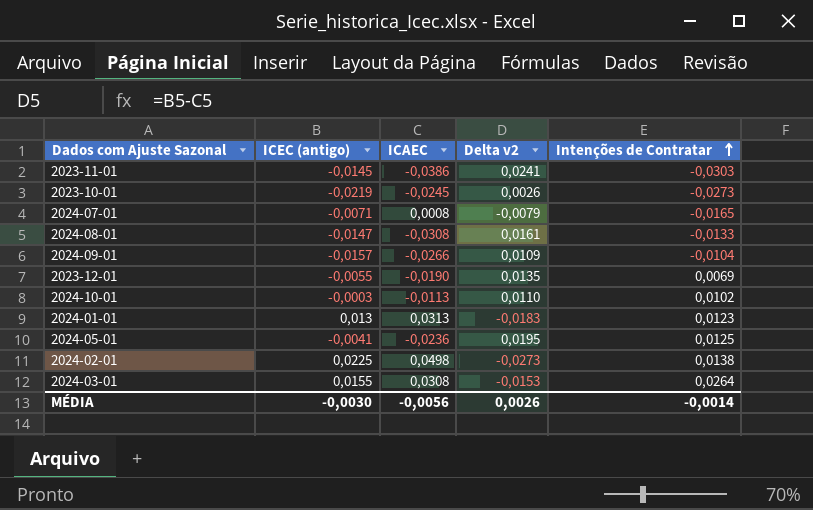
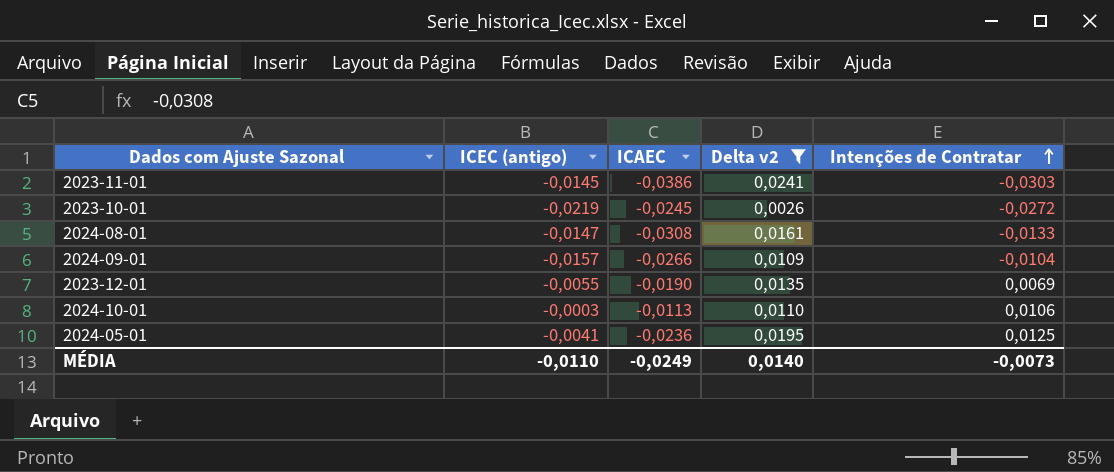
filter: none -> Delta v2 >= 0,0026
2023-10-01 | Intenções de Contratar: -0,0273 -> -0,0272
2024-10-01 | Intenções de Contratar: 0,0102 -> 0,0106
MÉDIA | ICEC (antigo): -0,0030 -> -0,0110
MÉDIA | ICAEC: -0,0056 -> -0,0249
MÉDIA | Delta v2: 0,0026 -> 0,0140
MÉDIA | Intenções de Contratar: -0,0014 -> -0,0073

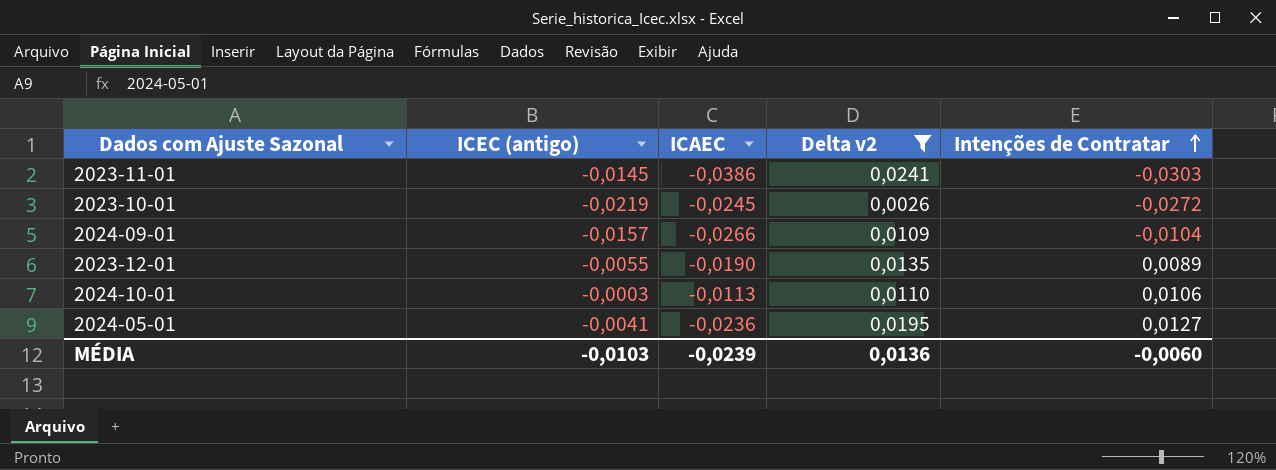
row 2024-08-01: -0,0147 | -0,0308 | 0,0161 | -0,0133 -> none
2023-12-01 | Intenções de Contratar: 0,0069 -> 0,0089
2024-05-01 | Intenções de Contratar: 0,0125 -> 0,0127
MÉDIA | ICEC (antigo): -0,0110 -> -0,0103
MÉDIA | ICAEC: -0,0249 -> -0,0239
MÉDIA | Delta v2: 0,0140 -> 0,0136
MÉDIA | Intenções de Contratar: -0,0073 -> -0,0060

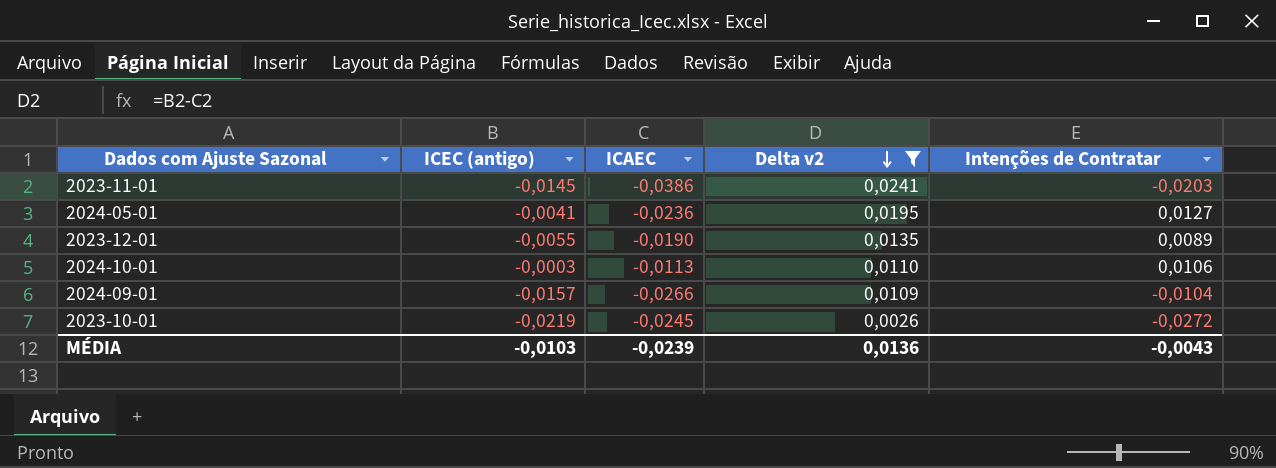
row order: Intenções de Contratar ascending -> Delta v2 descending
2023-11-01 | Intenções de Contratar: -0,0303 -> -0,0203
MÉDIA | Intenções de Contratar: -0,0060 -> -0,0043

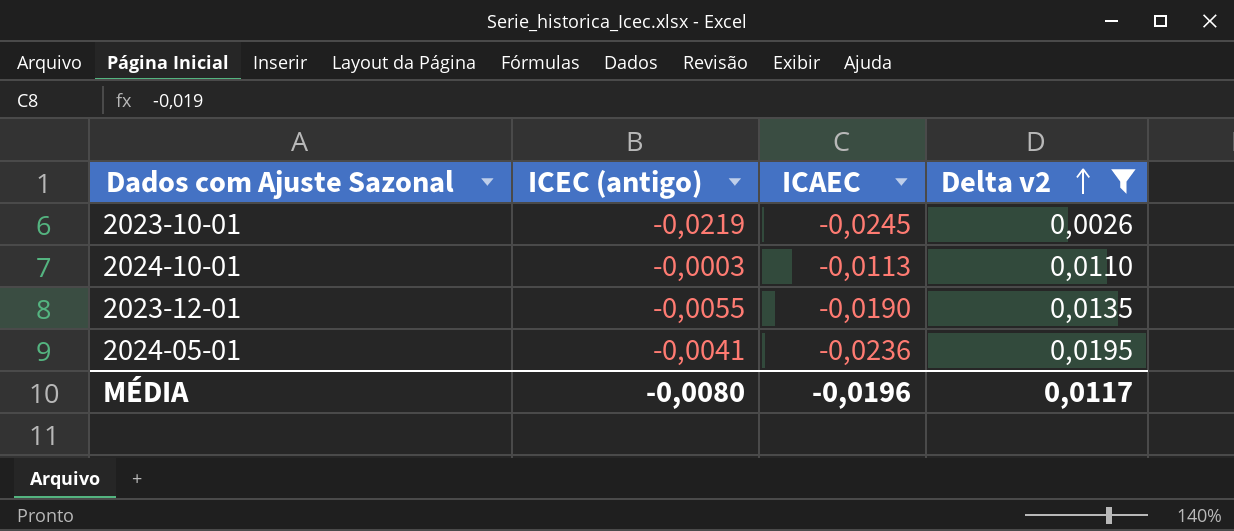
row order: Delta v2 descending -> Delta v2 ascending
column Intenções de Contratar | position: 5 -> none
row 2023-11-01: -0,0145 | -0,0386 | 0,0241 | -0,0203 -> none
row 2024-09-01: -0,0157 | -0,0266 | 0,0109 | -0,0104 -> none
MÉDIA | ICEC (antigo): -0,0103 -> -0,0080
MÉDIA | ICAEC: -0,0239 -> -0,0196
MÉDIA | Delta v2: 0,0136 -> 0,0117

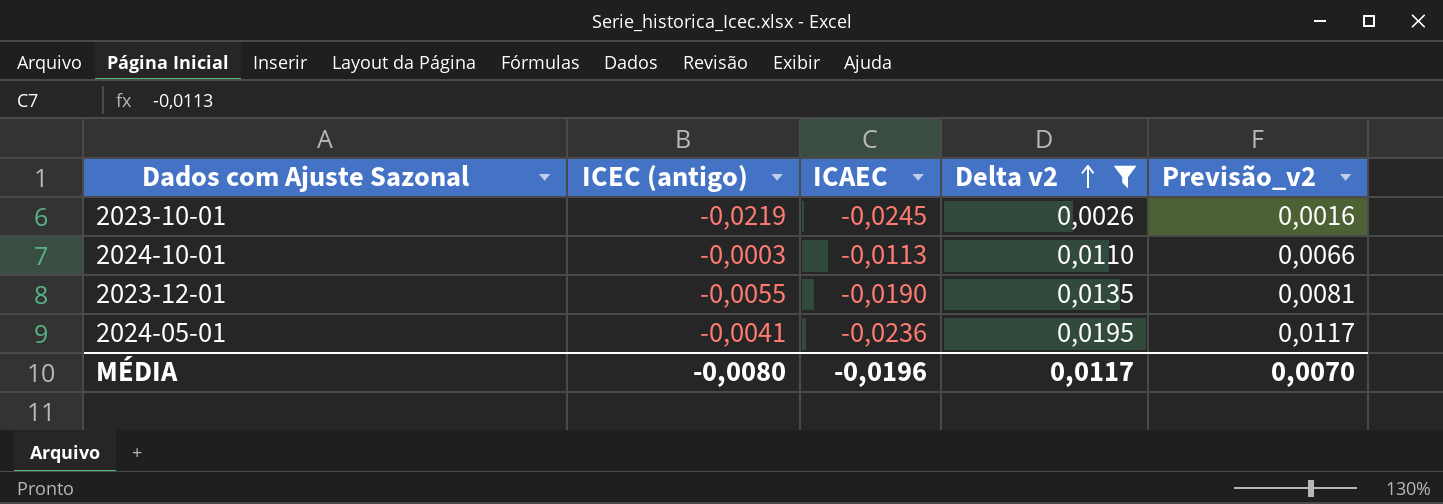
column Previsão_v2 | formula: none -> [Delta v2] * 0,6

